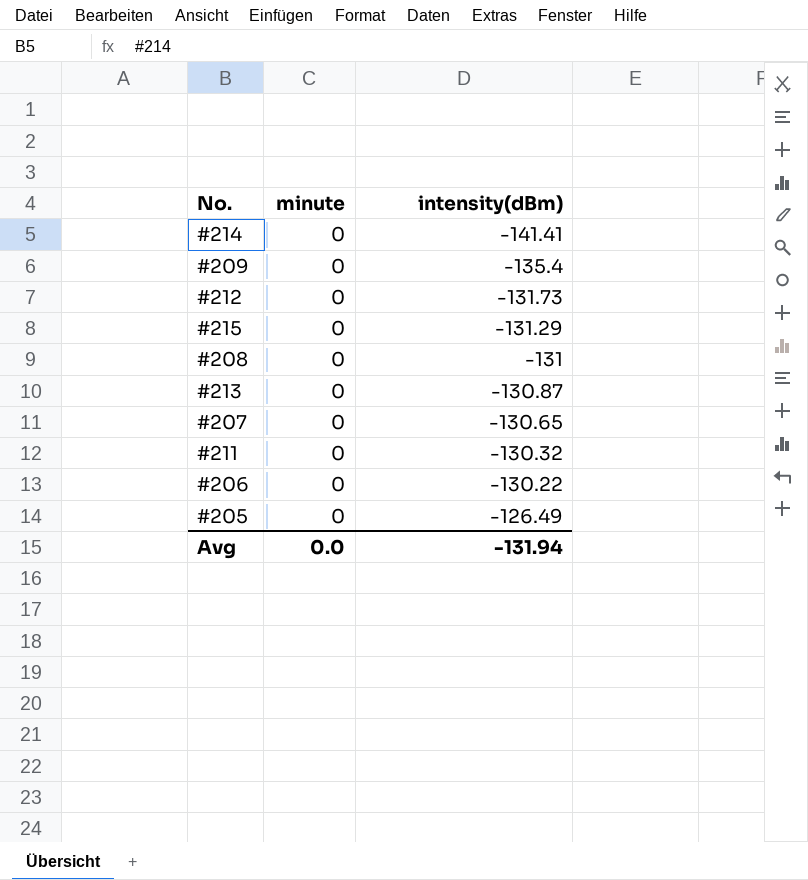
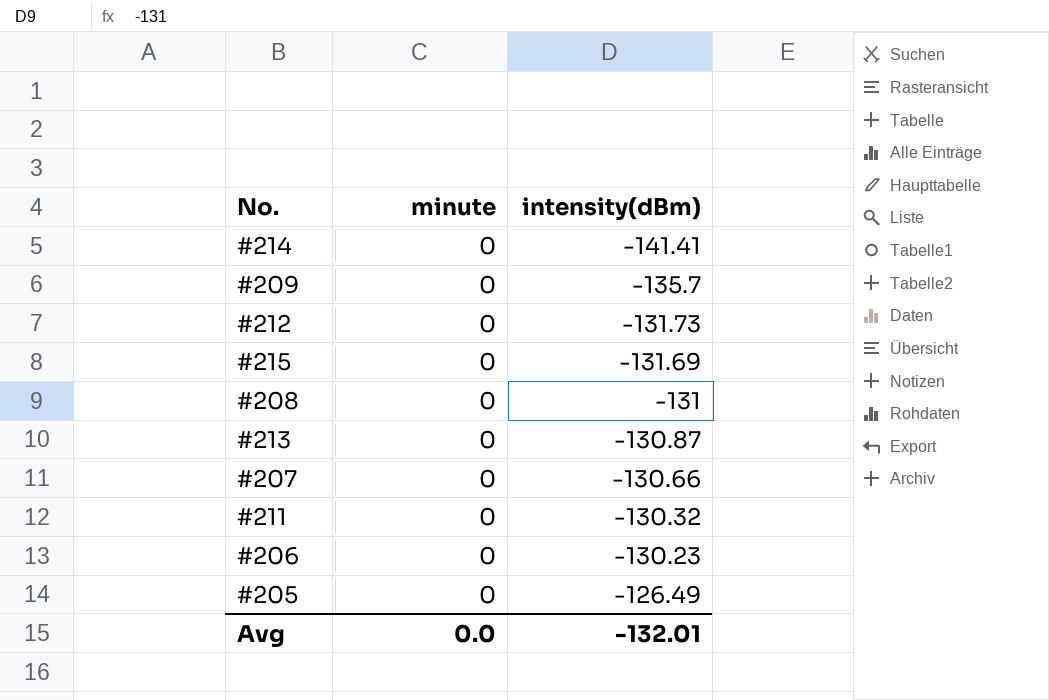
#209 | intensity(dBm): -135.4 -> -135.7
#215 | intensity(dBm): -131.29 -> -131.69
#207 | intensity(dBm): -130.65 -> -130.66
#206 | intensity(dBm): -130.22 -> -130.23
Avg | intensity(dBm): -131.94 -> -132.01

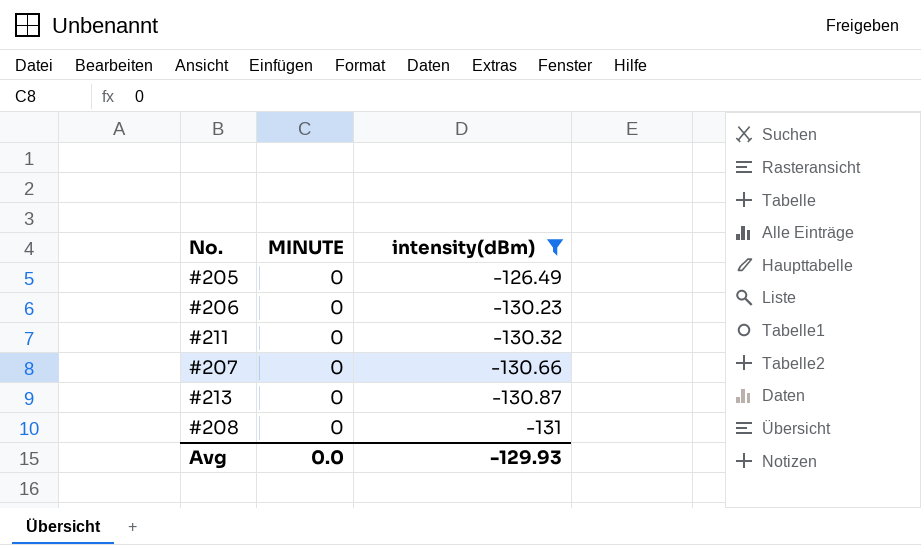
filter: none -> intensity(dBm) >= -131
row order: intensity(dBm) ascending -> intensity(dBm) descending
column name: minute -> MINUTE
Avg | intensity(dBm): -132.01 -> -129.93

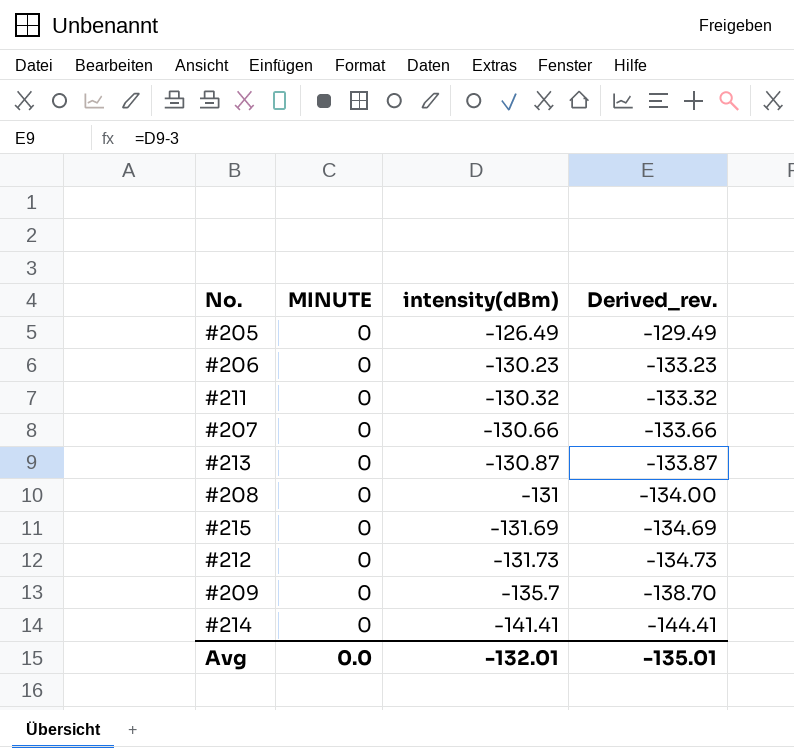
filter: intensity(dBm) >= -131 -> none
column Derived_rev. | formula: none -> [intensity(dBm)] - 3
Avg | intensity(dBm): -129.93 -> -132.01

